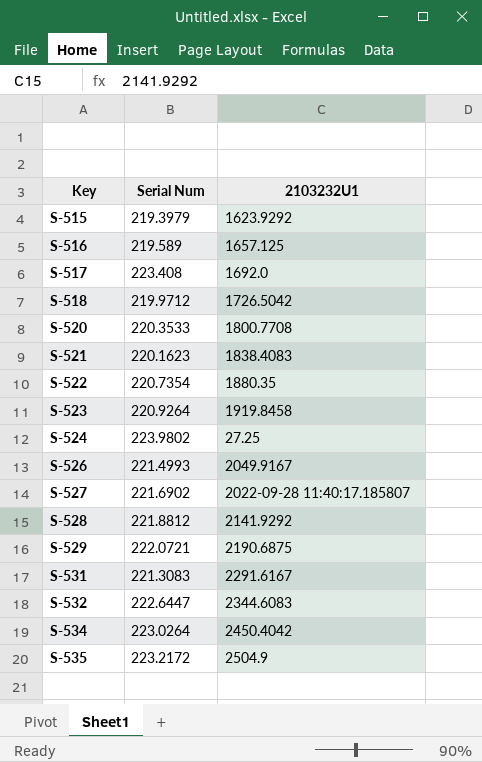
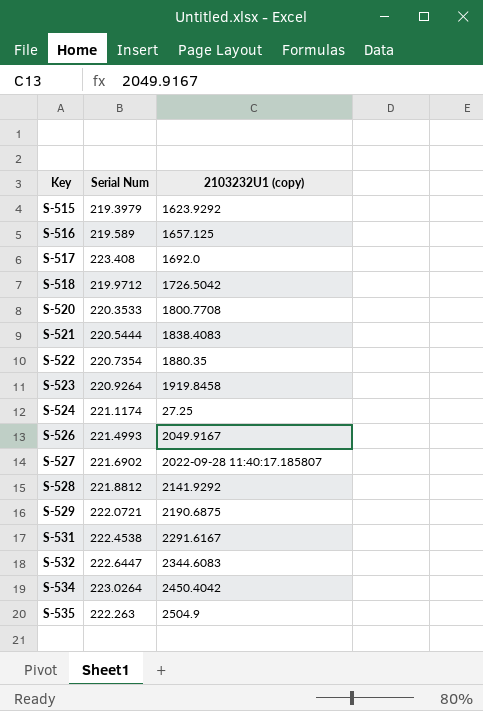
column name: 2103232U1 -> 2103232U1 (copy)
S-521 | Serial Num: 220.1623 -> 220.5444
S-524 | Serial Num: 223.9802 -> 221.1174
S-531 | Serial Num: 221.3083 -> 222.4538
S-535 | Serial Num: 223.2172 -> 222.263

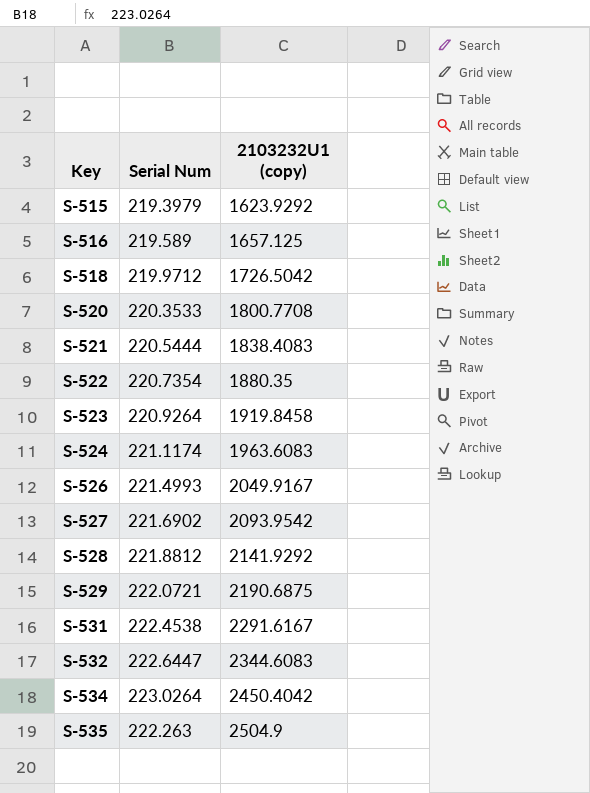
row S-517: 223.408 | 1692.0 -> none
S-524 | 2103232U1 (copy): 27.25 -> 1963.6083
S-527 | 2103232U1 (copy): 2022-09-28 11:40:17.185807 -> 2093.9542

